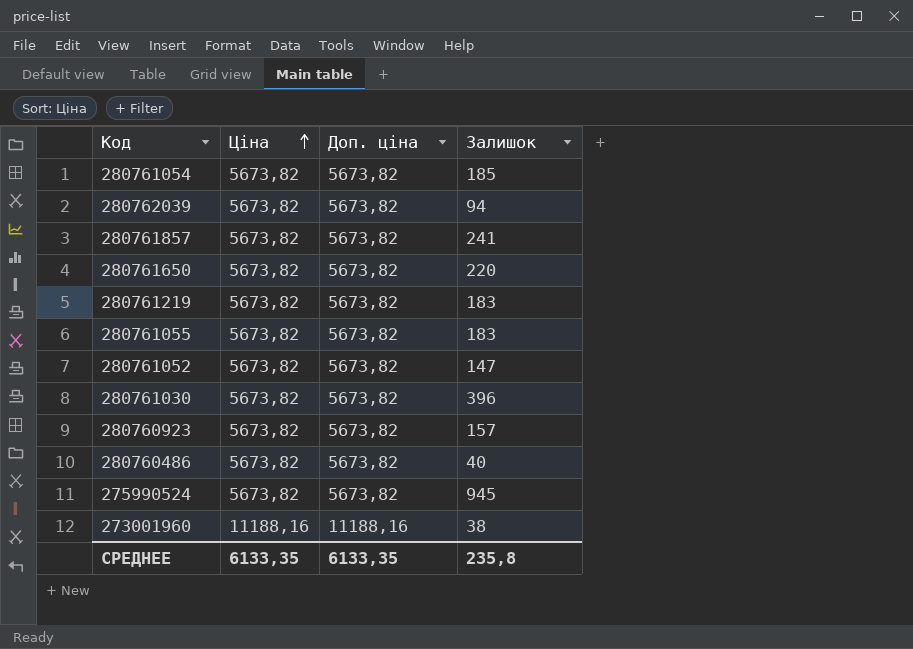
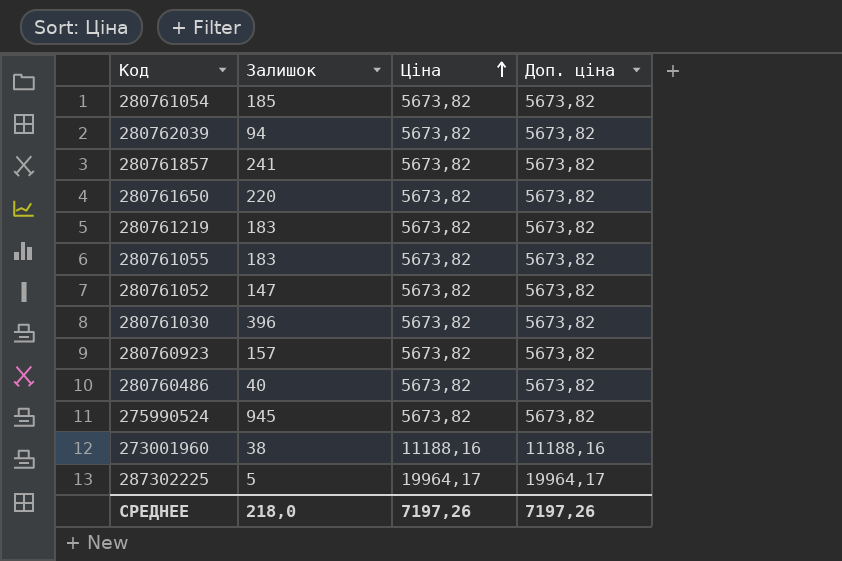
column Залишок | position: 4 -> 2
row 287302225: none -> 5 | 19964,17 | 19964,17
СРЕДНЕЕ | Залишок: 235,8 -> 218,0
СРЕДНЕЕ | Ціна: 6133,35 -> 7197,26
СРЕДНЕЕ | Доп. ціна: 6133,35 -> 7197,26

